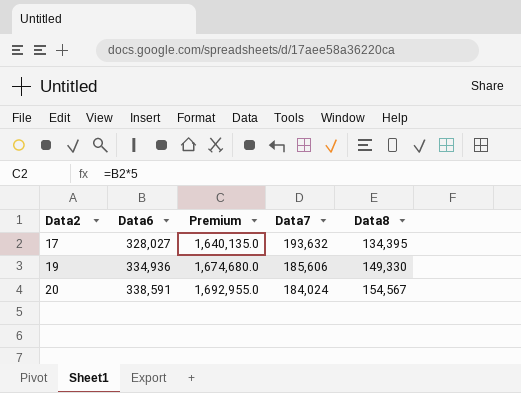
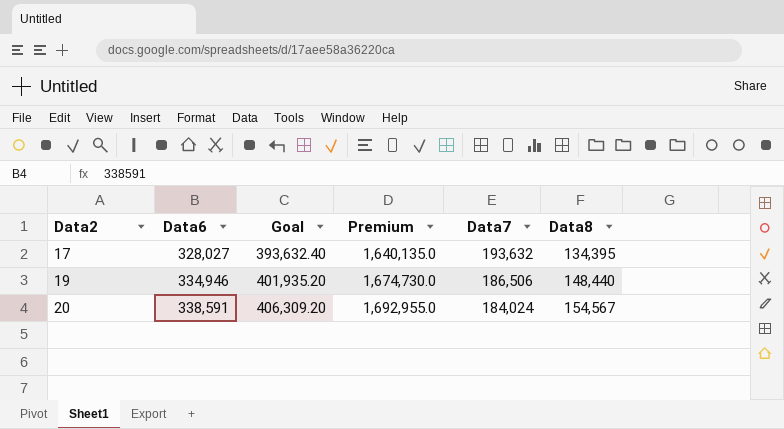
column Goal | formula: none -> [Data6] * 1.2
19 | Data6: 334,936 -> 334,946
19 | Premium: 1,674,680.0 -> 1,674,730.0
19 | Data7: 185,606 -> 186,506
19 | Data8: 149,330 -> 148,440

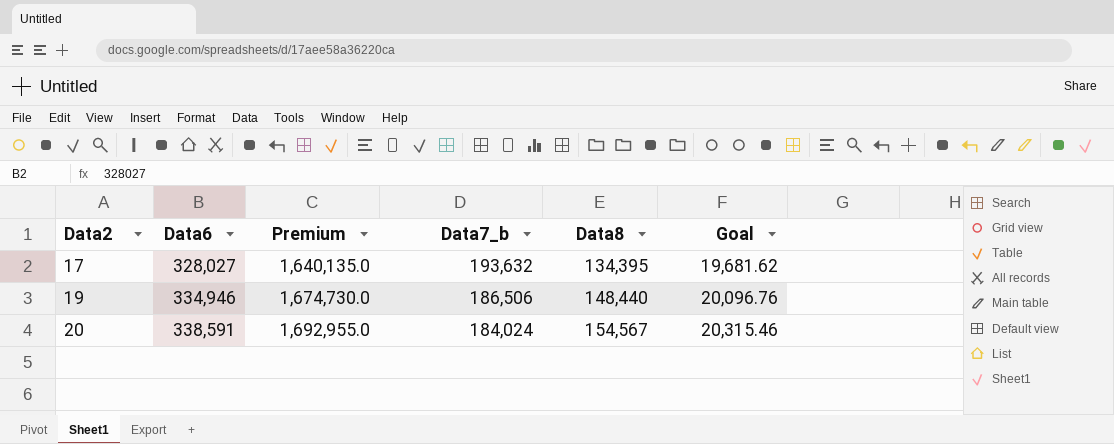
column name: Data7 -> Data7_b
column Goal | formula: [Data6] * 1.2 -> [Data6] * 0.06
column Goal | position: 3 -> 6

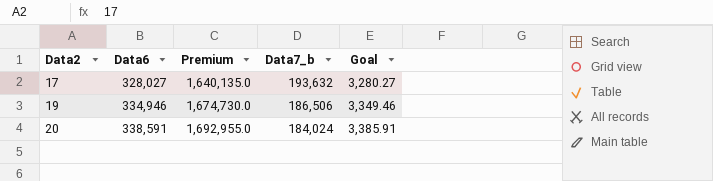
column Data8 | formula: [Data6] - [Data7_b] -> none
column Goal | formula: [Data6] * 0.06 -> [Data6] * 0.01

